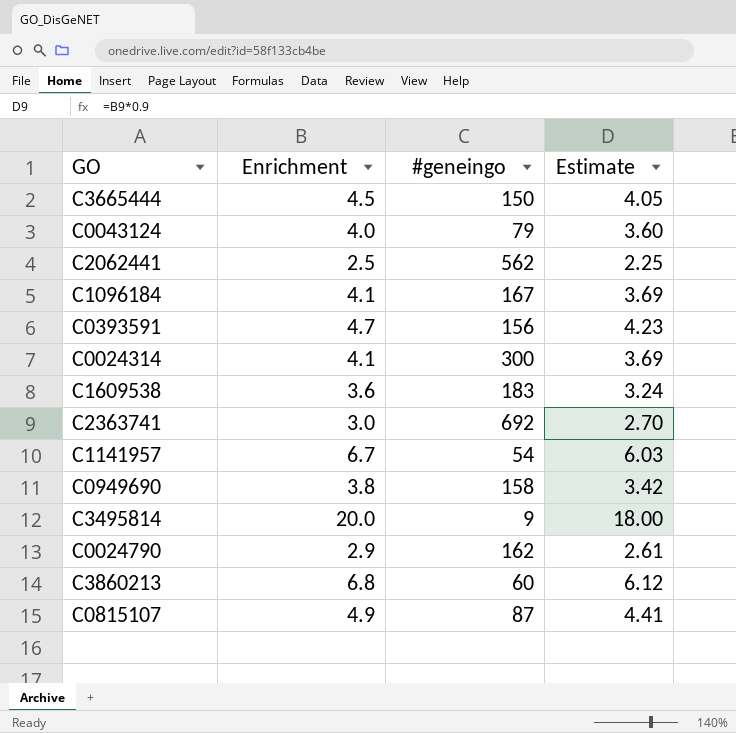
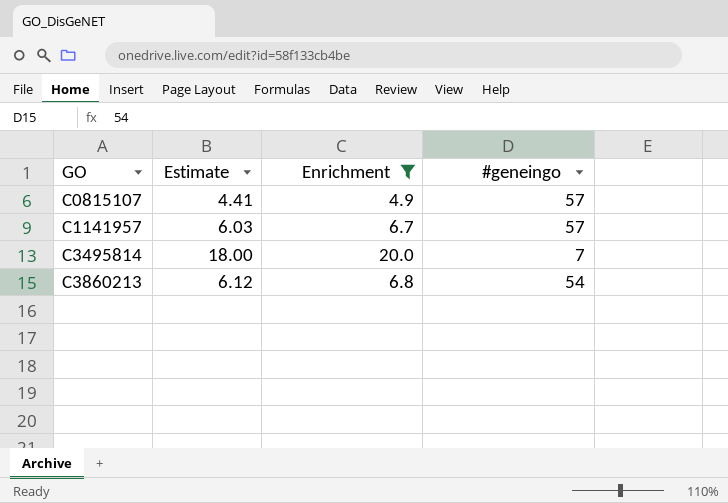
filter: none -> Enrichment >= 4.9
row order: none -> GO ascending
column Estimate | position: 4 -> 2
C0815107 | #geneingo: 87 -> 57
C1141957 | #geneingo: 54 -> 57
C3495814 | #geneingo: 9 -> 7
C3860213 | #geneingo: 60 -> 54

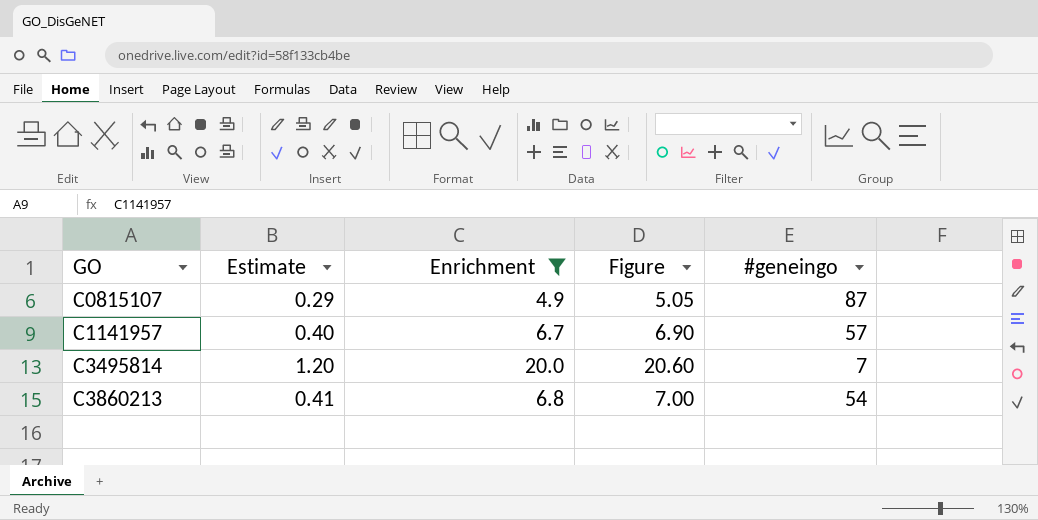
column Estimate | formula: [Enrichment] * 0.9 -> [Enrichment] * 0.06
column Figure | formula: none -> [Enrichment] * 1.03
C0815107 | #geneingo: 57 -> 87

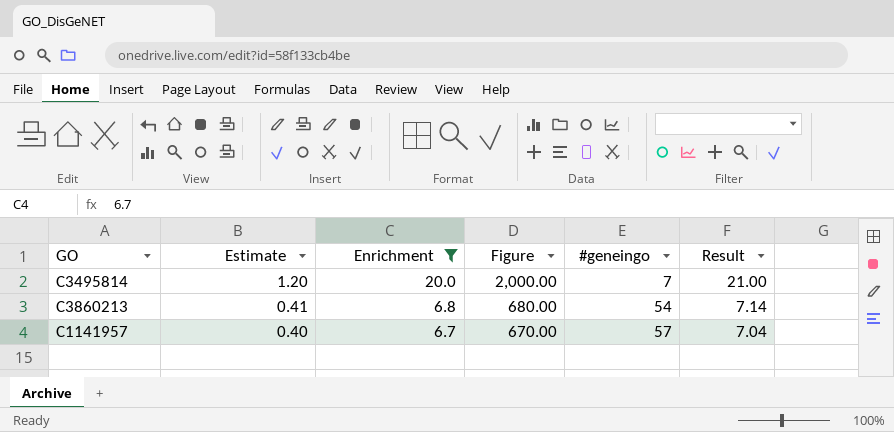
row order: GO ascending -> Estimate descending
column Figure | formula: [Enrichment] * 1.03 -> [Enrichment] * 100
column Result | formula: none -> [Enrichment] * 1.05
row C0815107: 0.29 | 4.9 | 5.05 | 87 -> none

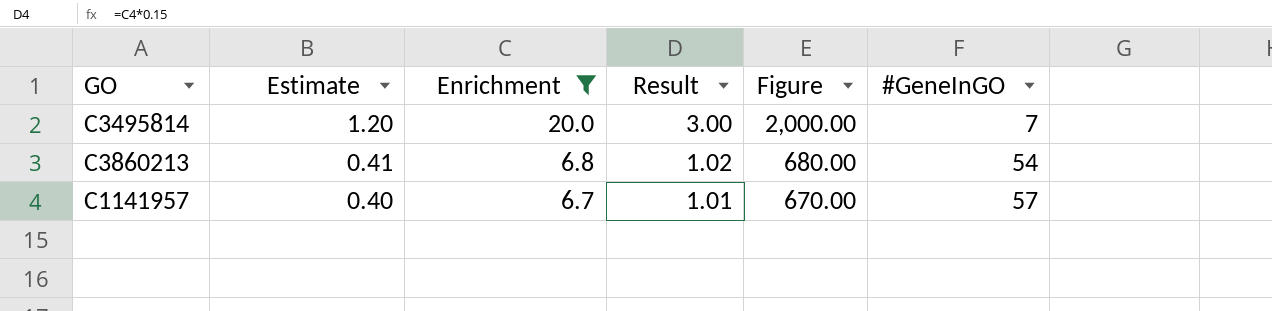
column Result | formula: [Enrichment] * 1.05 -> [Enrichment] * 0.15
column Result | position: 6 -> 4
column name: #geneingo -> #GeneInGO

